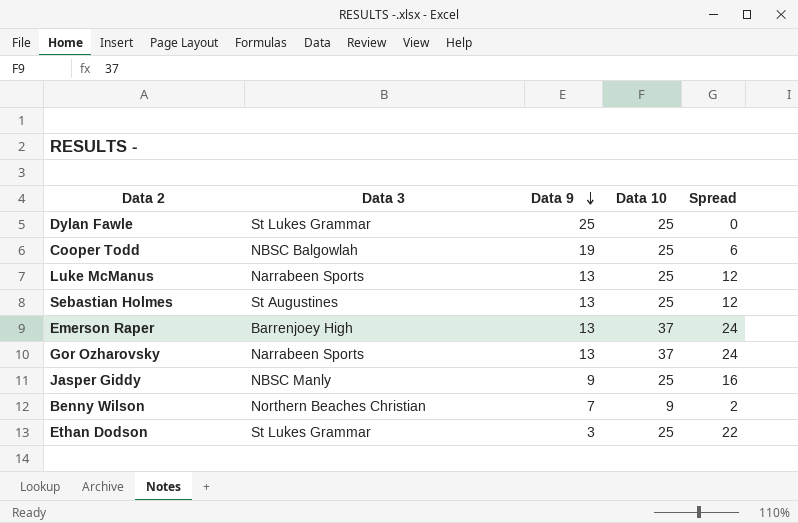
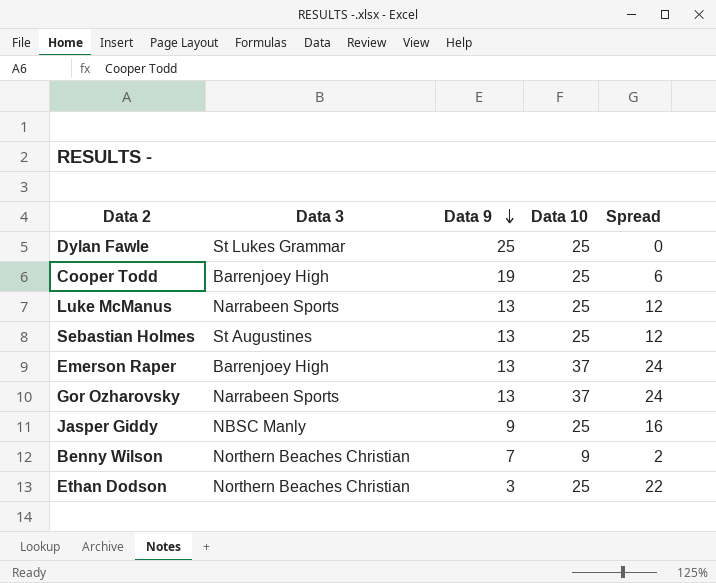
Cooper Todd | Data 3: NBSC Balgowlah -> Barrenjoey High
Ethan Dodson | Data 3: St Lukes Grammar -> Northern Beaches Christian

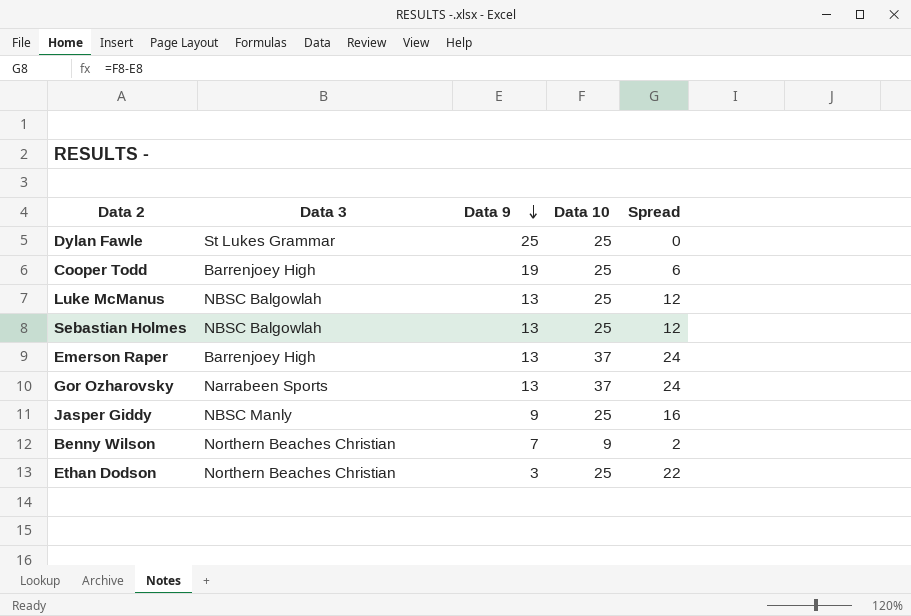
Luke McManus | Data 3: Narrabeen Sports -> NBSC Balgowlah
Sebastian Holmes | Data 3: St Augustines -> NBSC Balgowlah

